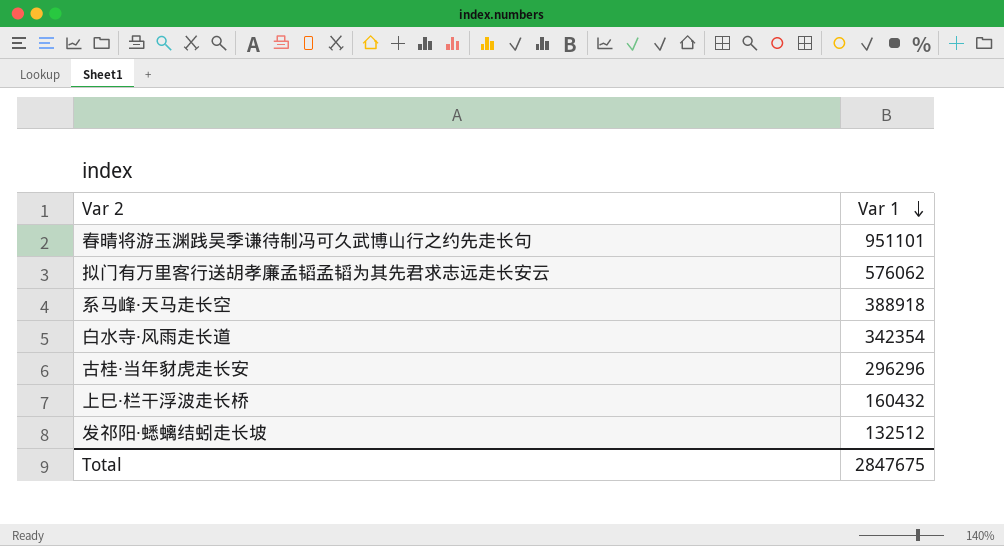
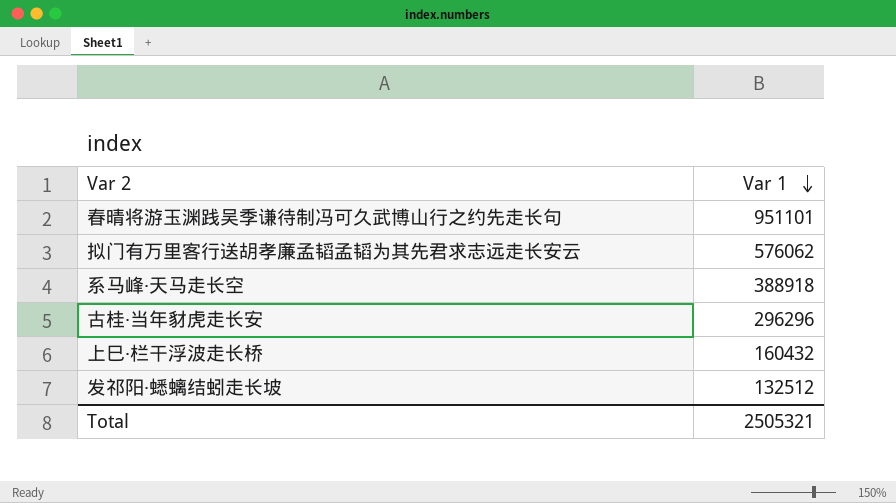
row 白水寺·风雨走长道: 342354 -> none
Total | Var 1: 2847675 -> 2505321

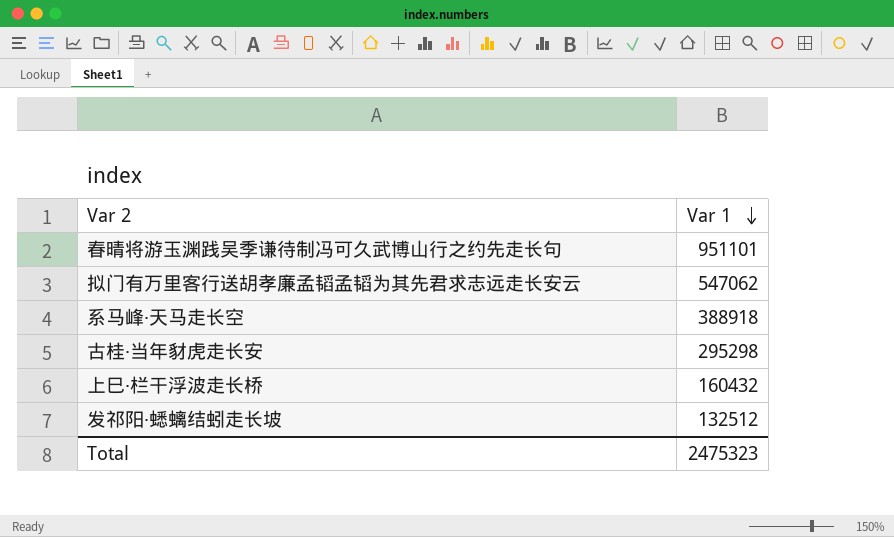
拟门有万里客行送胡孝廉孟韬孟韬为其先君求志远走长安云 | Var 1: 576062 -> 547062
古桂·当年豺虎走长安 | Var 1: 296296 -> 295298
Total | Var 1: 2505321 -> 2475323

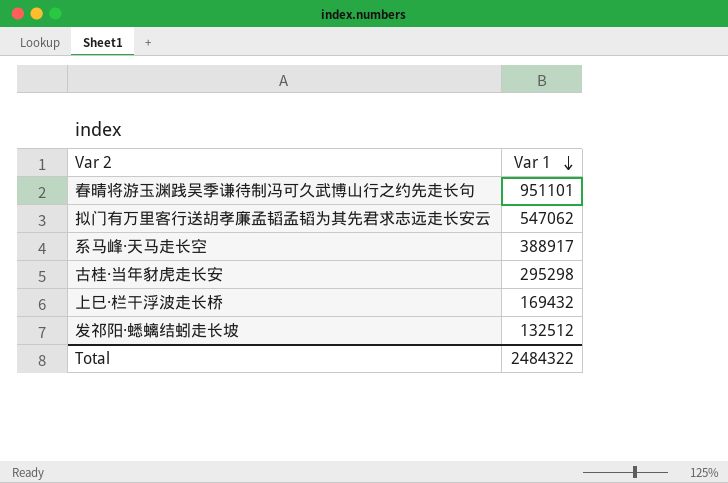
系马峰·天马走长空 | Var 1: 388918 -> 388917
上巳·栏干浮波走长桥 | Var 1: 160432 -> 169432
Total | Var 1: 2475323 -> 2484322

